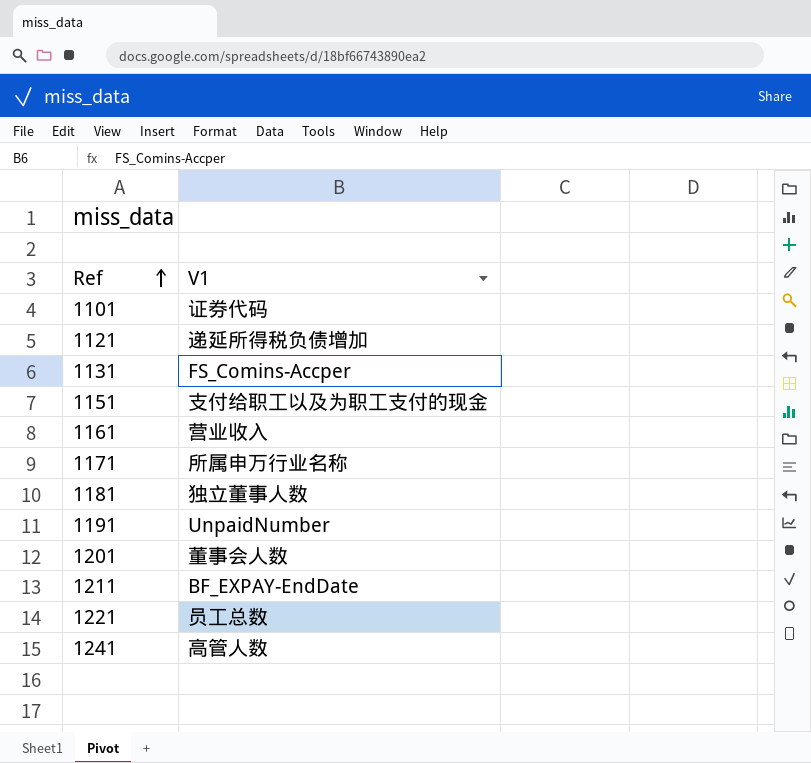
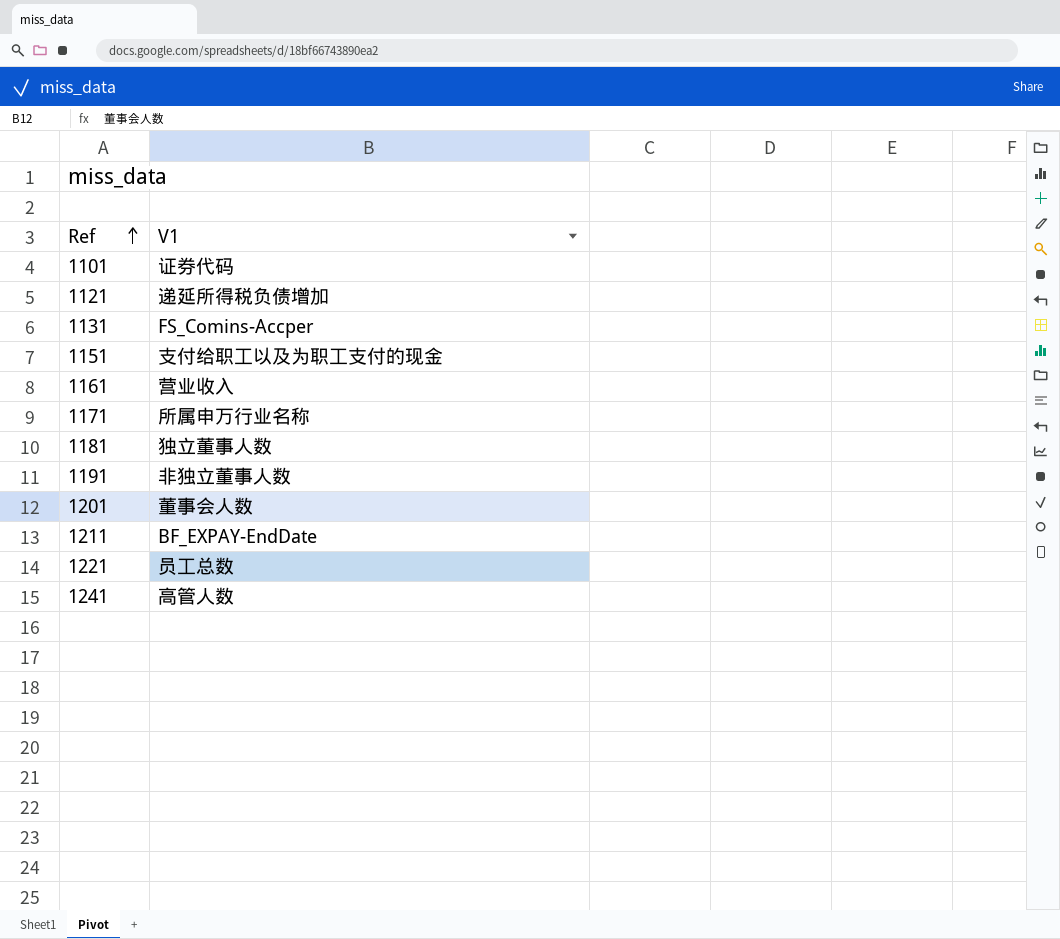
1191 | V1: UnpaidNumber -> 非独立董事人数

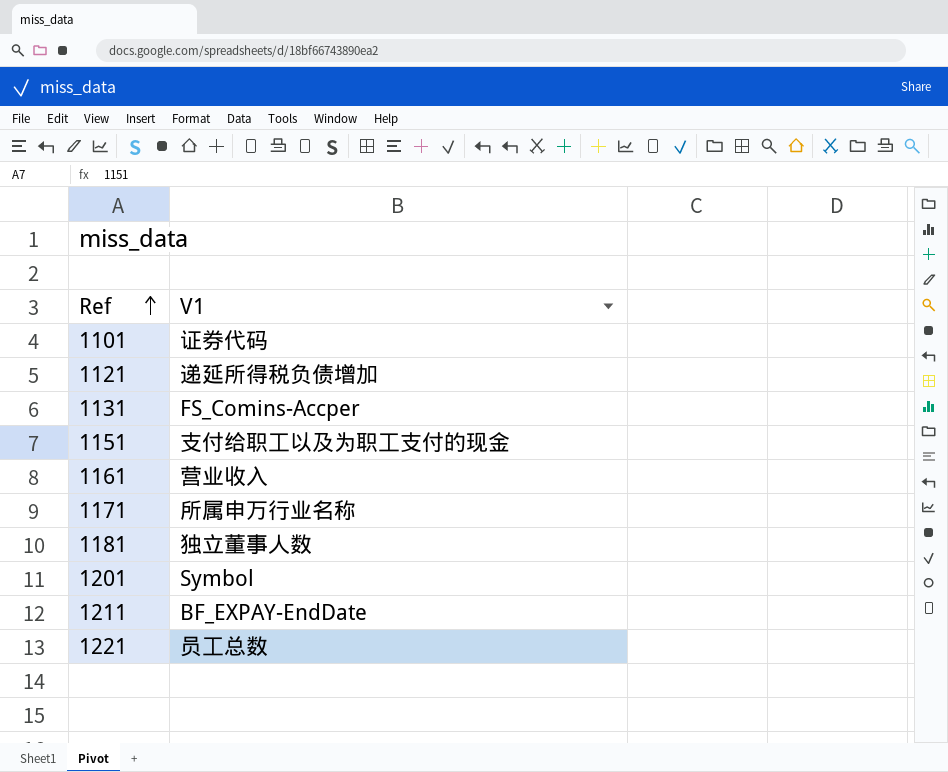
row 1191: 非独立董事人数 -> none
row 1241: 高管人数 -> none
1201 | V1: 董事会人数 -> Symbol

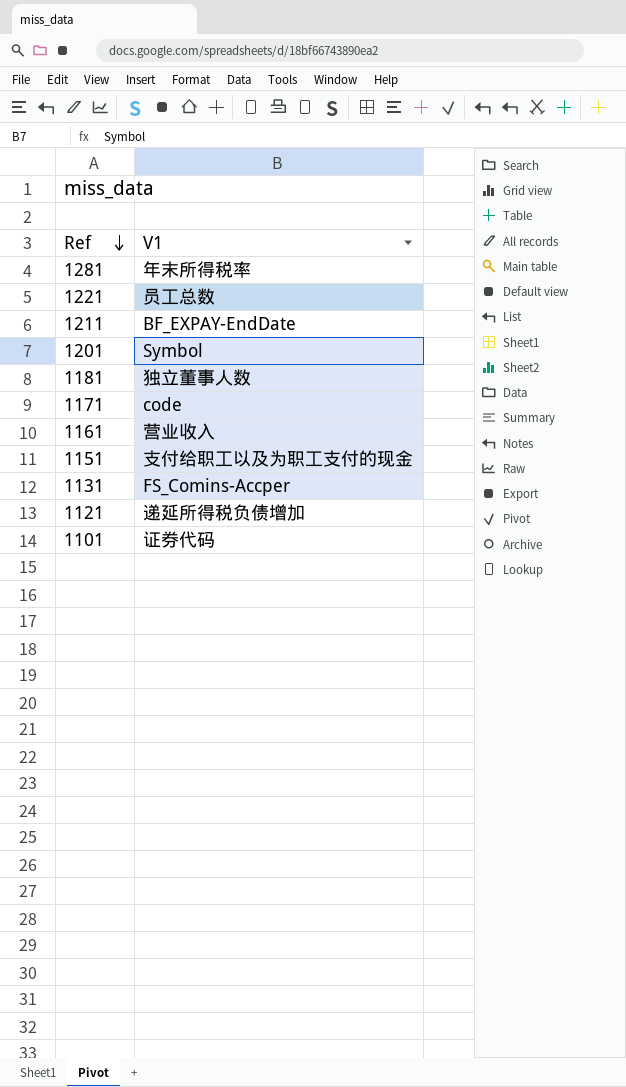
row order: Ref ascending -> Ref descending
row 1281: none -> 年末所得税率
1171 | V1: 所属申万行业名称 -> code

